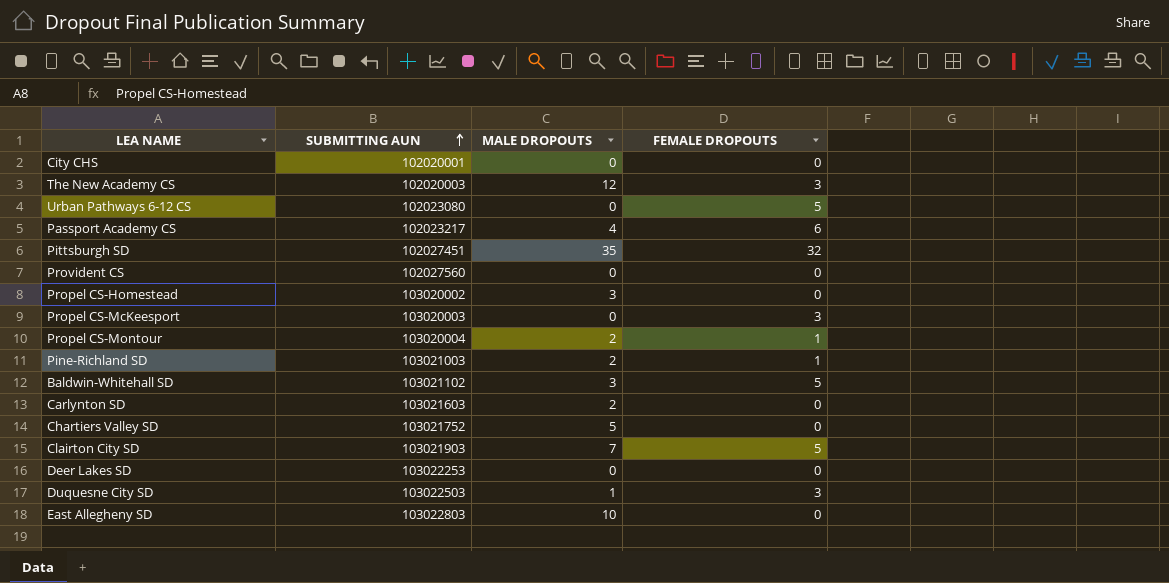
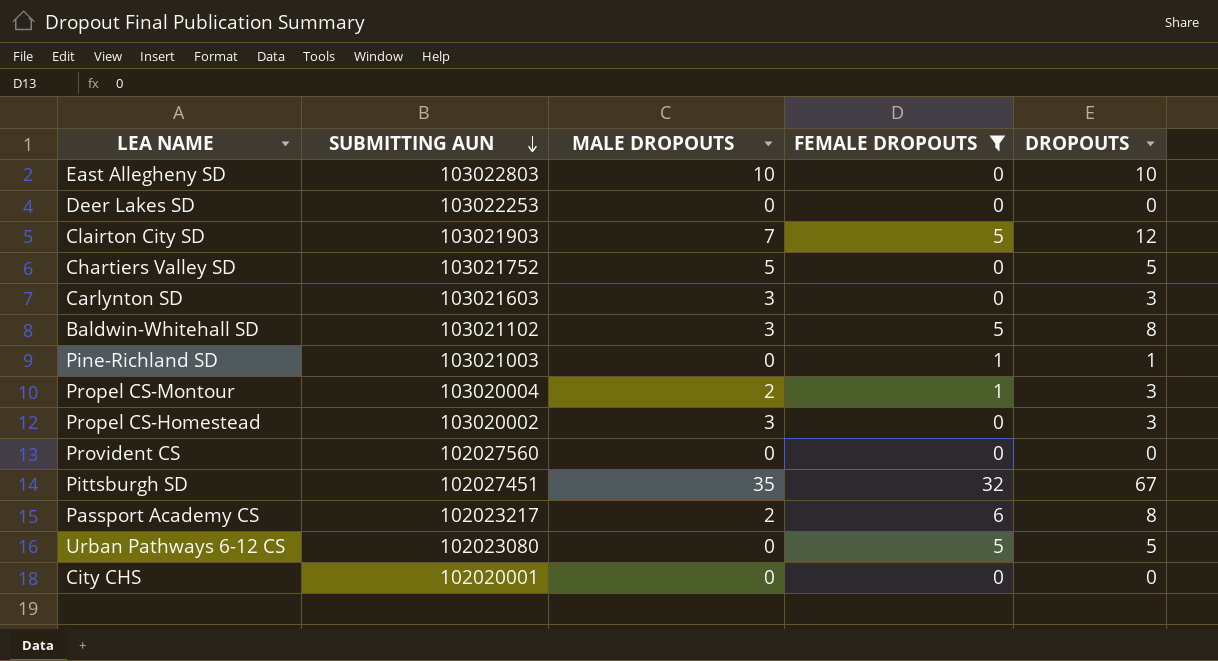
filter: none -> FEMALE DROPOUTS != 3
row order: SUBMITTING AUN ascending -> SUBMITTING AUN descending
column DROPOUTS | formula: none -> [MALE DROPOUTS] + [FEMALE DROPOUTS]
Carlynton SD | MALE DROPOUTS: 2 -> 3
Pine-Richland SD | MALE DROPOUTS: 2 -> 0
Passport Academy CS | MALE DROPOUTS: 4 -> 2

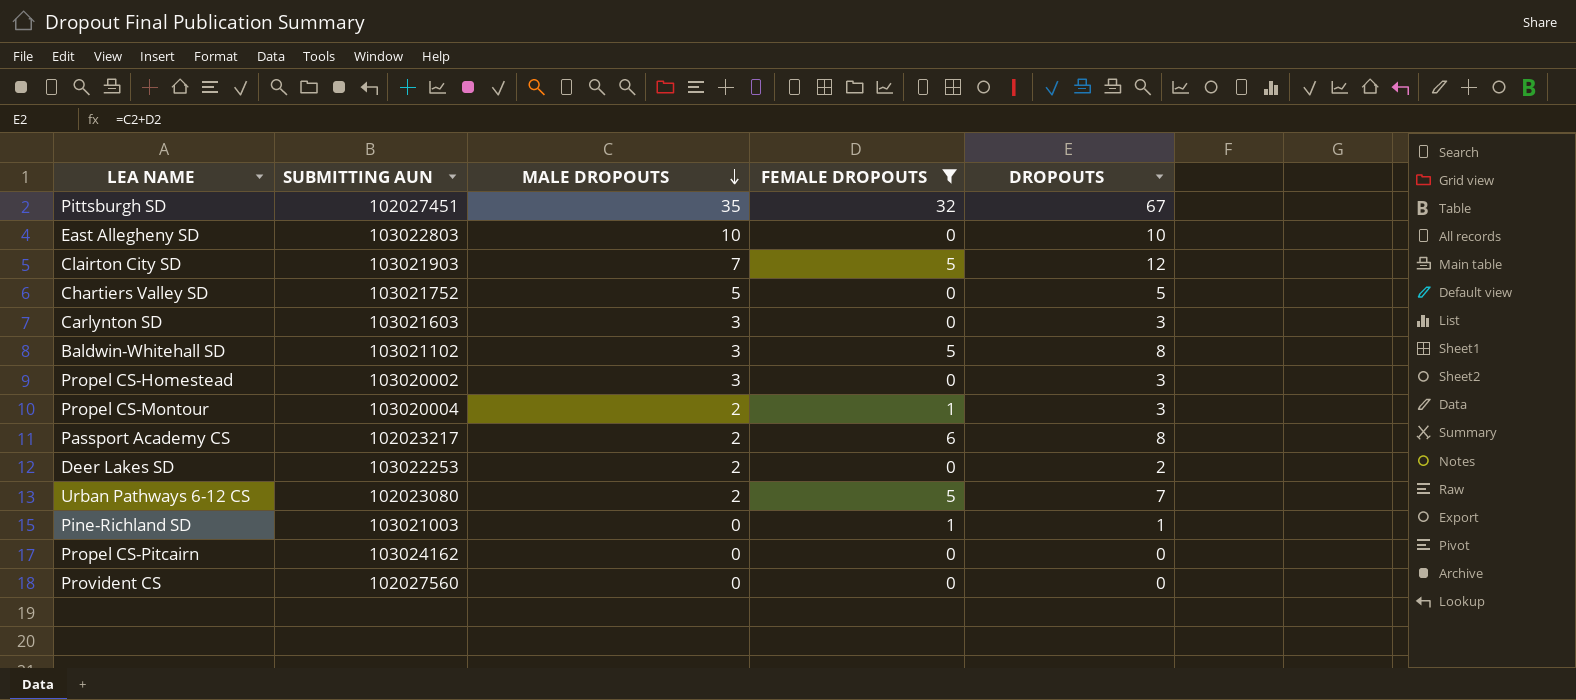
row order: SUBMITTING AUN descending -> MALE DROPOUTS descending
row City CHS: 102020001 | 0 | 0 | 0 -> none
Deer Lakes SD | MALE DROPOUTS: 0 -> 2
Deer Lakes SD | DROPOUTS: 0 -> 2
Urban Pathways 6-12 CS | MALE DROPOUTS: 0 -> 2
Urban Pathways 6-12 CS | DROPOUTS: 5 -> 7
row Propel CS-Pitcairn: none -> 103024162 | 0 | 0 | 0

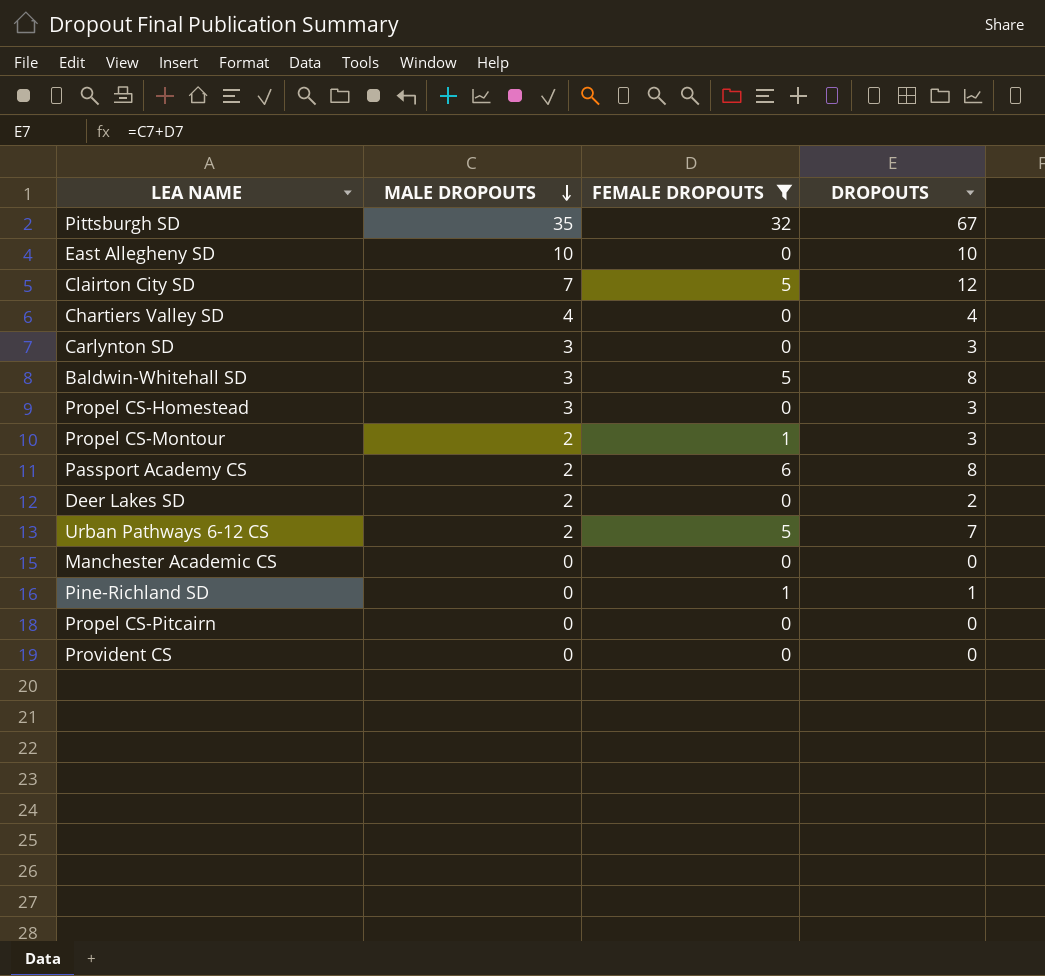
column SUBMITTING AUN | position: 2 -> none
Chartiers Valley SD | MALE DROPOUTS: 5 -> 4
Chartiers Valley SD | DROPOUTS: 5 -> 4
row Manchester Academic CS: none -> 0 | 0 | 0

